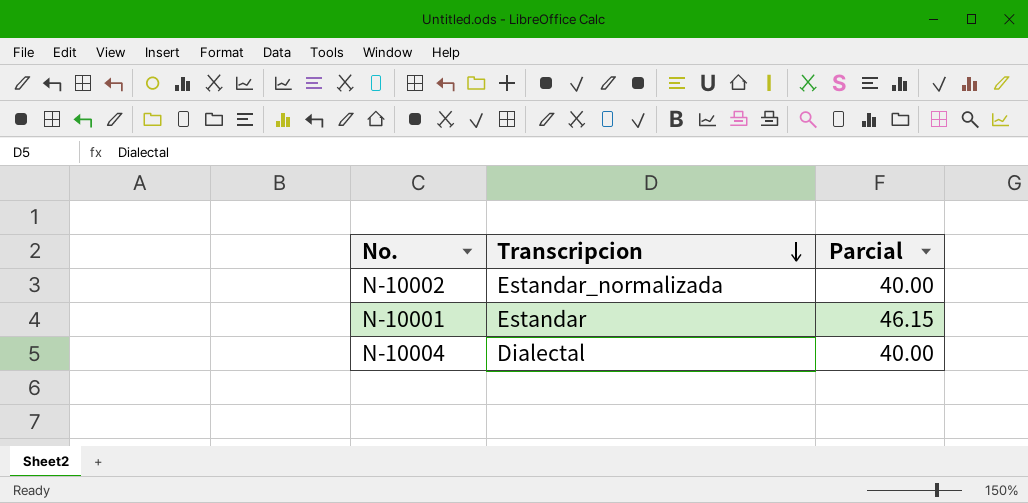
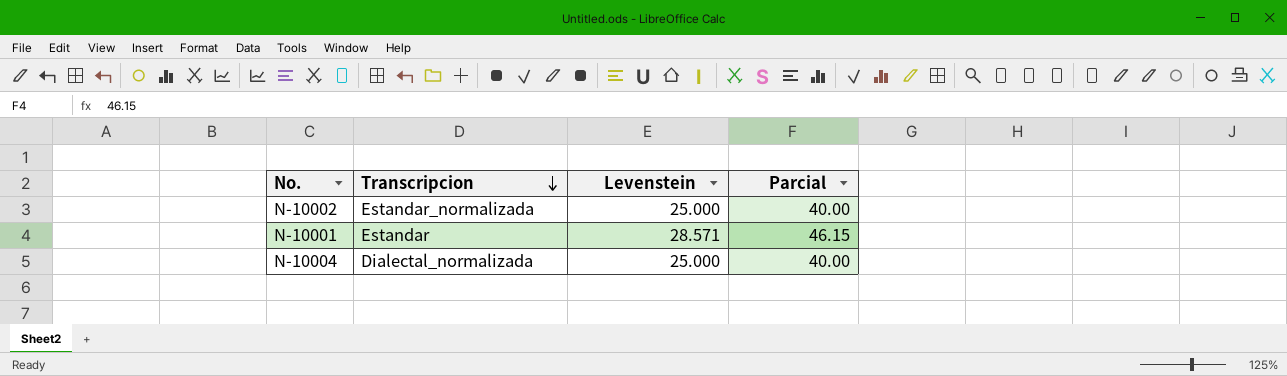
column Levenstein | position: none -> 3
N-10004 | Transcripcion: Dialectal -> Dialectal_normalizada

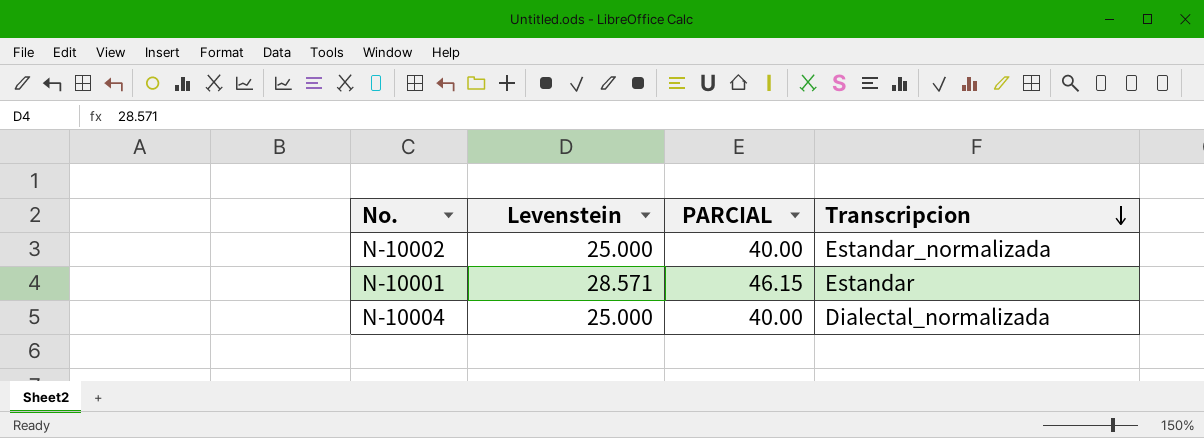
column name: Parcial -> PARCIAL
column Transcripcion | position: 2 -> 4

